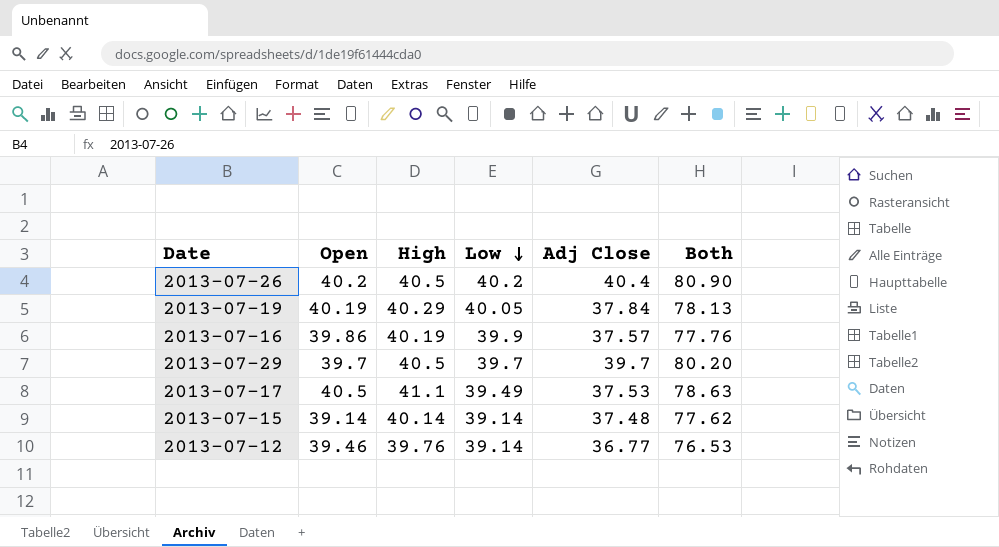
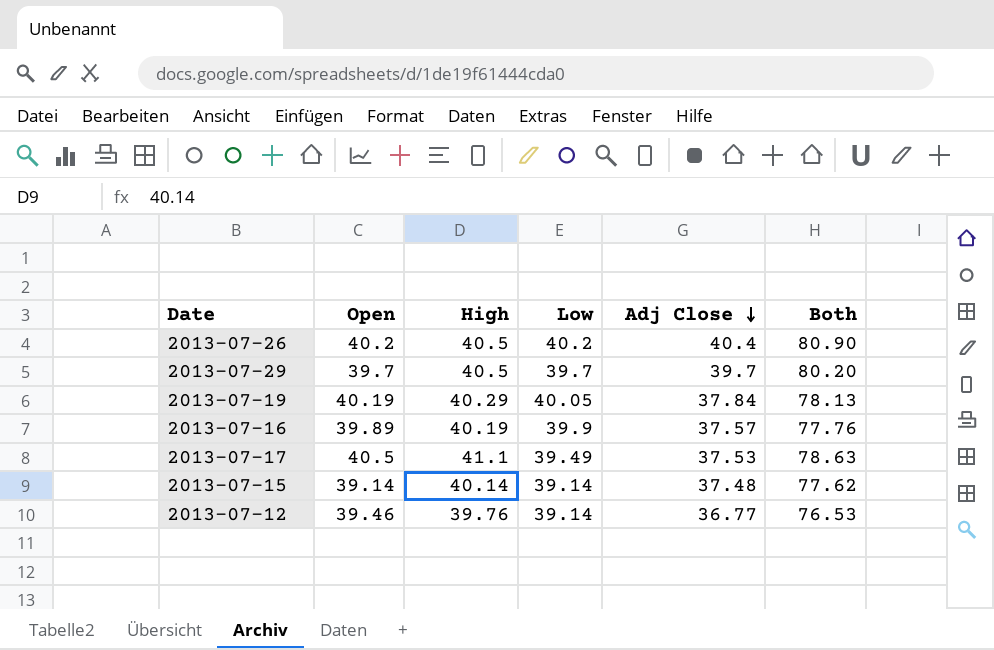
row order: Low descending -> Adj Close descending
2013-07-16 | Open: 39.86 -> 39.89

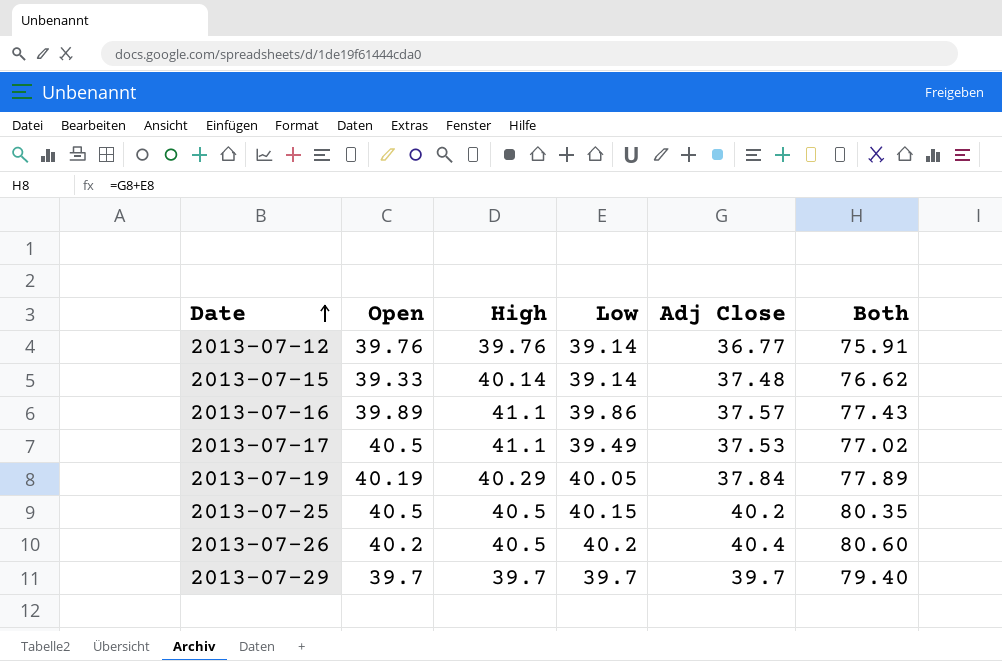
row order: Adj Close descending -> Date ascending
column Both | formula: [High] + [Adj Close] -> [Low] + [Adj Close]
2013-07-12 | Open: 39.46 -> 39.76
2013-07-15 | Open: 39.14 -> 39.33
2013-07-16 | High: 40.19 -> 41.1
2013-07-16 | Low: 39.9 -> 39.86
row 2013-07-25: none -> 40.5 | 40.5 | 40.15 | 40.2 | 80.35
2013-07-29 | High: 40.5 -> 39.7

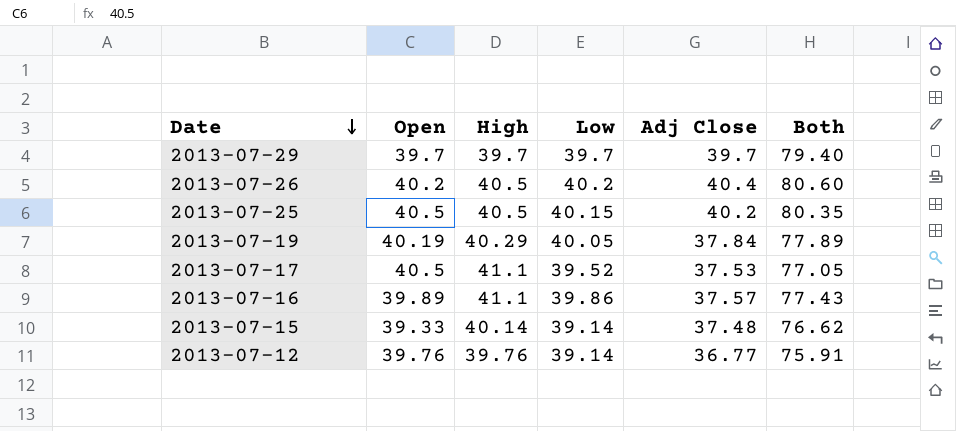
row order: Date ascending -> Date descending
2013-07-17 | Low: 39.49 -> 39.52
2013-07-17 | Both: 77.02 -> 77.05

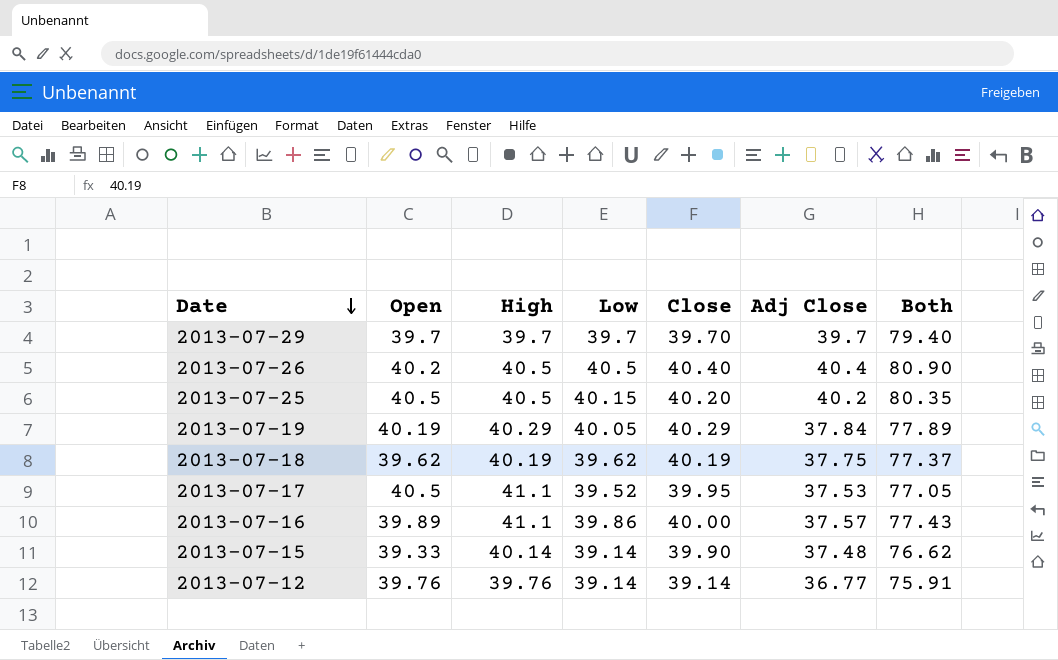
column Close | position: none -> 5
2013-07-26 | Low: 40.2 -> 40.5
2013-07-26 | Both: 80.60 -> 80.90
row 2013-07-18: none -> 39.62 | 40.19 | 39.62 | 40.19 | 37.75 | 77.37

